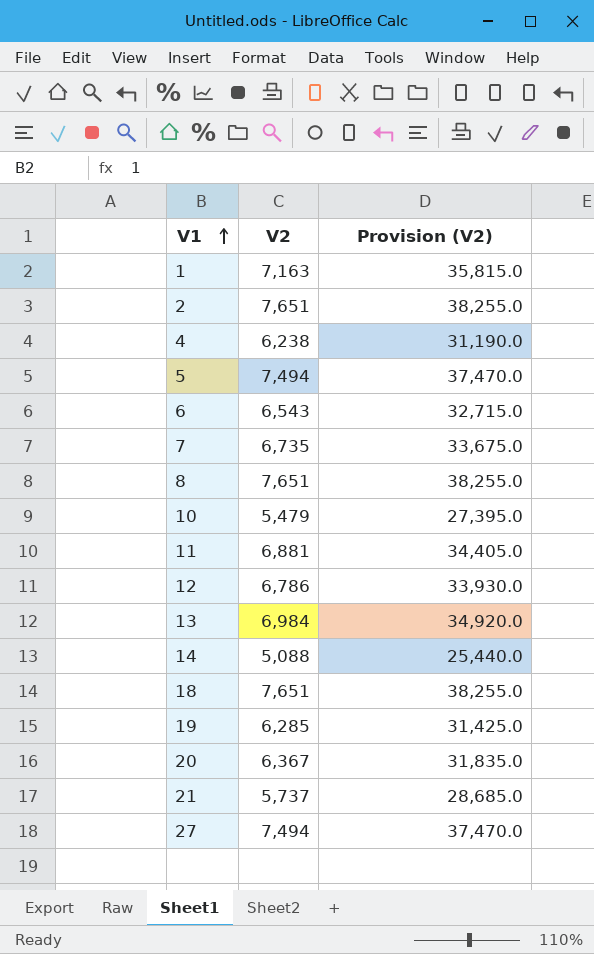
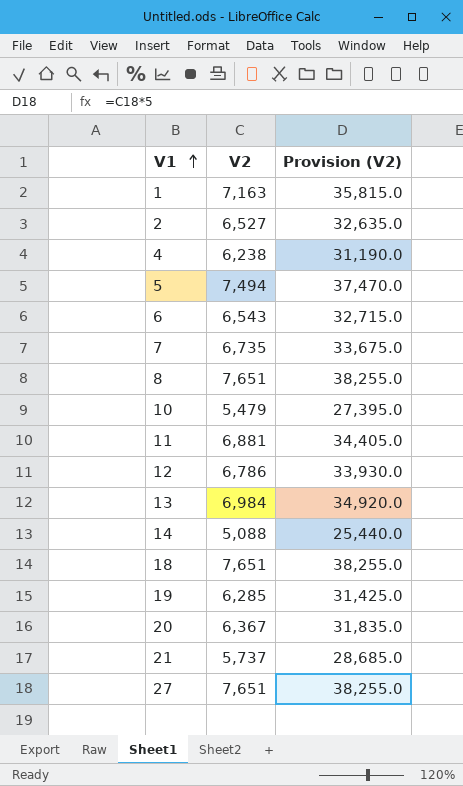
2 | V2: 7,651 -> 6,527
2 | Provision (V2): 38,255.0 -> 32,635.0
27 | V2: 7,494 -> 7,651
27 | Provision (V2): 37,470.0 -> 38,255.0

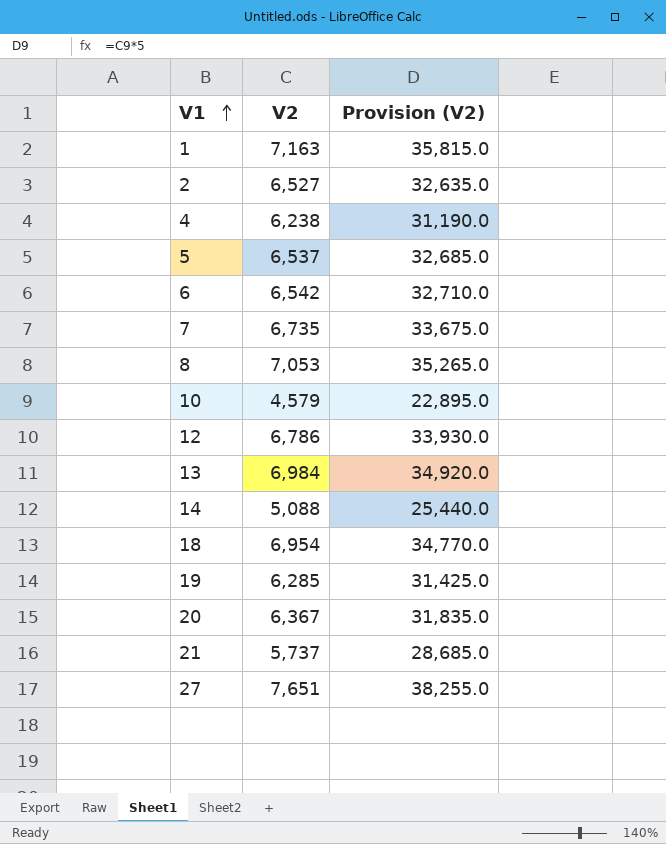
row 11: 6,881 | 34,405.0 -> none
5 | V2: 7,494 -> 6,537
5 | Provision (V2): 37,470.0 -> 32,685.0
6 | V2: 6,543 -> 6,542
6 | Provision (V2): 32,715.0 -> 32,710.0
8 | V2: 7,651 -> 7,053
8 | Provision (V2): 38,255.0 -> 35,265.0
10 | V2: 5,479 -> 4,579
10 | Provision (V2): 27,395.0 -> 22,895.0
18 | V2: 7,651 -> 6,954
18 | Provision (V2): 38,255.0 -> 34,770.0

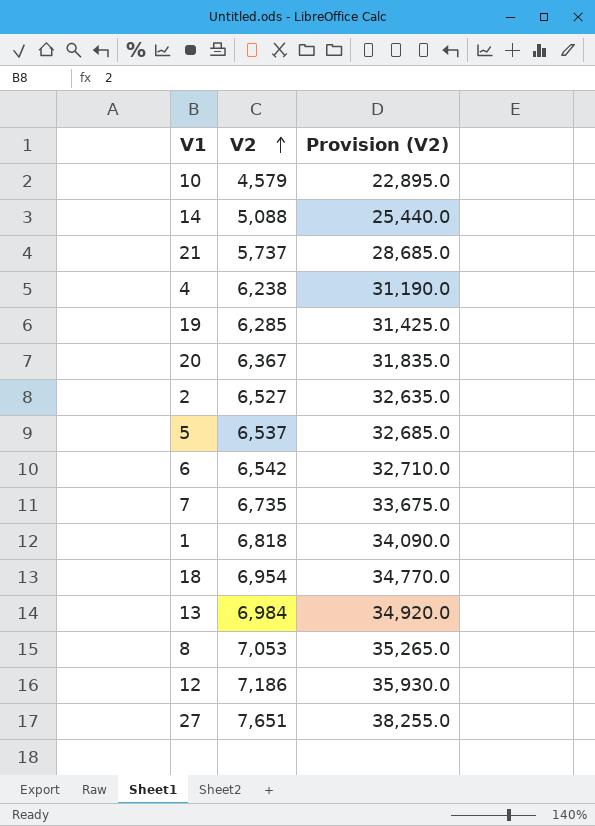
row order: V1 ascending -> V2 ascending
1 | V2: 7,163 -> 6,818
1 | Provision (V2): 35,815.0 -> 34,090.0
12 | V2: 6,786 -> 7,186
12 | Provision (V2): 33,930.0 -> 35,930.0

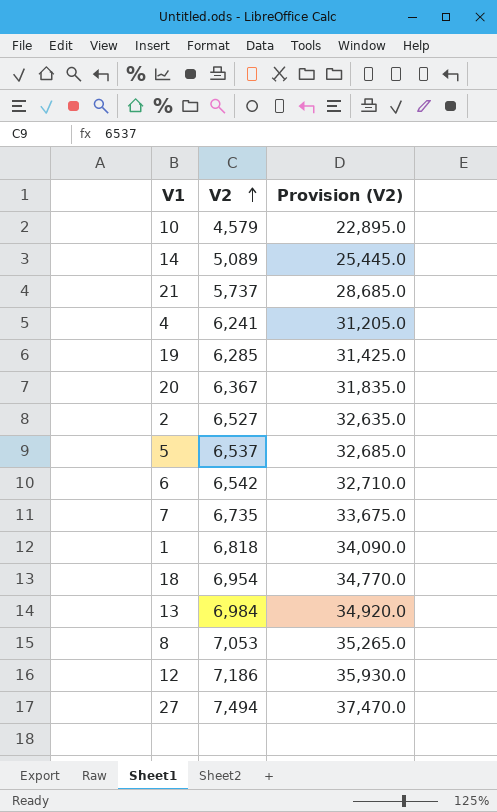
14 | V2: 5,088 -> 5,089
14 | Provision (V2): 25,440.0 -> 25,445.0
4 | V2: 6,238 -> 6,241
4 | Provision (V2): 31,190.0 -> 31,205.0
27 | V2: 7,651 -> 7,494
27 | Provision (V2): 38,255.0 -> 37,470.0

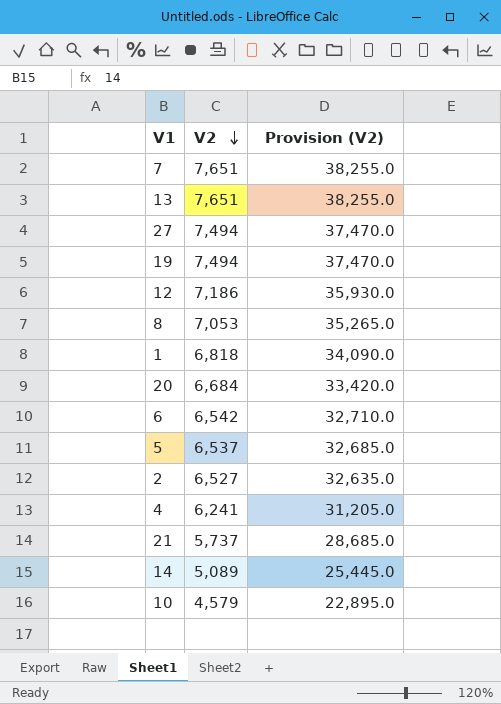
row order: V2 ascending -> V2 descending
row 18: 6,954 | 34,770.0 -> none
7 | V2: 6,735 -> 7,651
7 | Provision (V2): 33,675.0 -> 38,255.0
13 | V2: 6,984 -> 7,651
13 | Provision (V2): 34,920.0 -> 38,255.0
19 | V2: 6,285 -> 7,494
19 | Provision (V2): 31,425.0 -> 37,470.0
20 | V2: 6,367 -> 6,684
20 | Provision (V2): 31,835.0 -> 33,420.0

